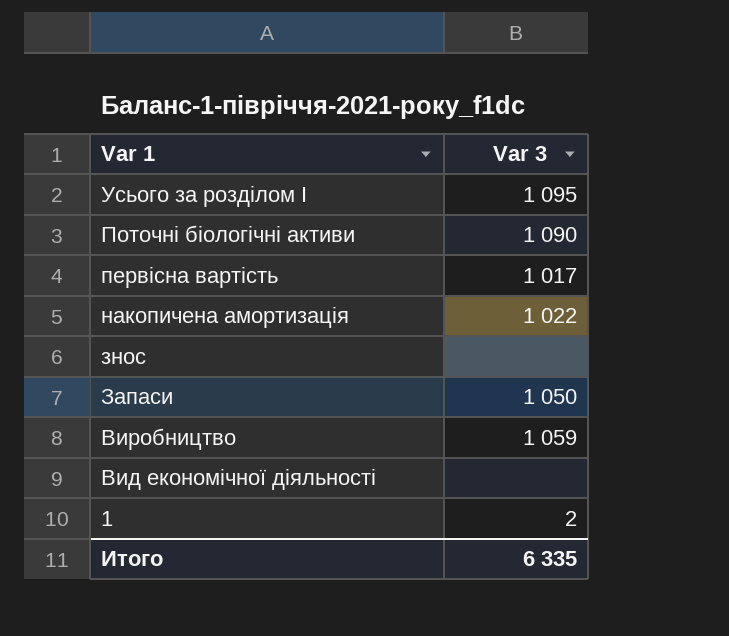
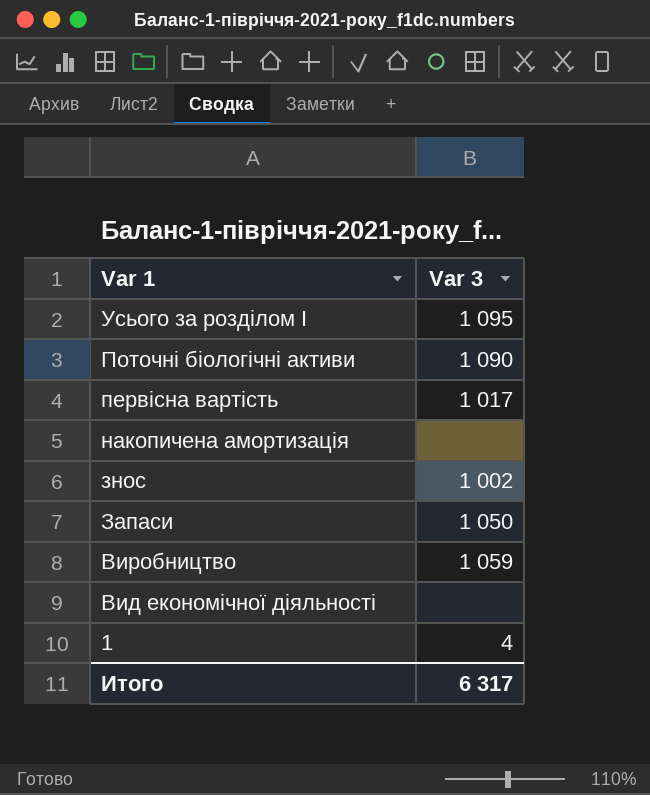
накопичена амортизація | Var 3: 1 022 -> none
знос | Var 3: none -> 1 002
1 | Var 3: 2 -> 4
Итого | Var 3: 6 335 -> 6 317

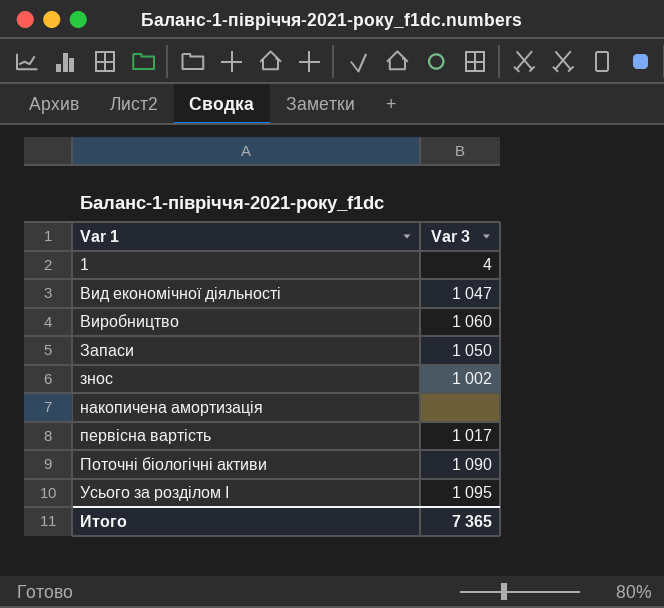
row order: Var 1 descending -> Var 1 ascending
Вид економічної діяльності | Var 3: none -> 1 047
Виробництво | Var 3: 1 059 -> 1 060
Итого | Var 3: 6 317 -> 7 365

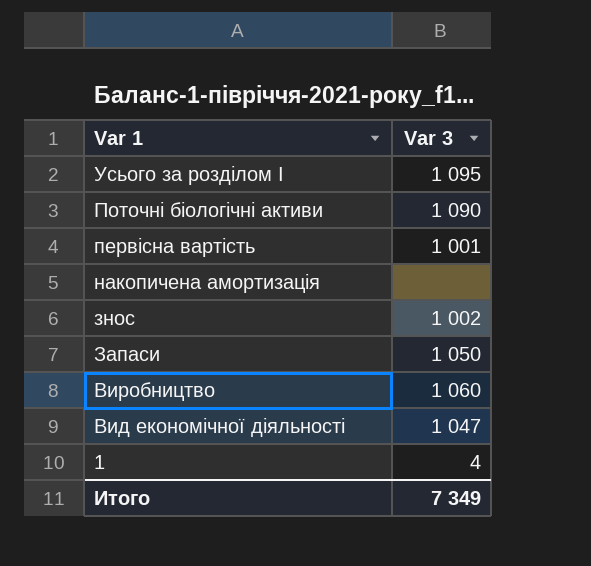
row order: Var 1 ascending -> Var 1 descending
первісна вартість | Var 3: 1 017 -> 1 001
Итого | Var 3: 7 365 -> 7 349

